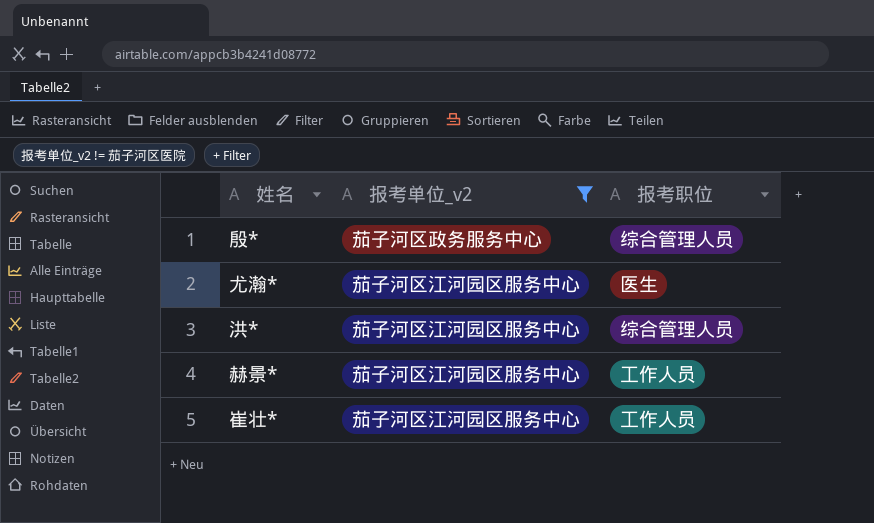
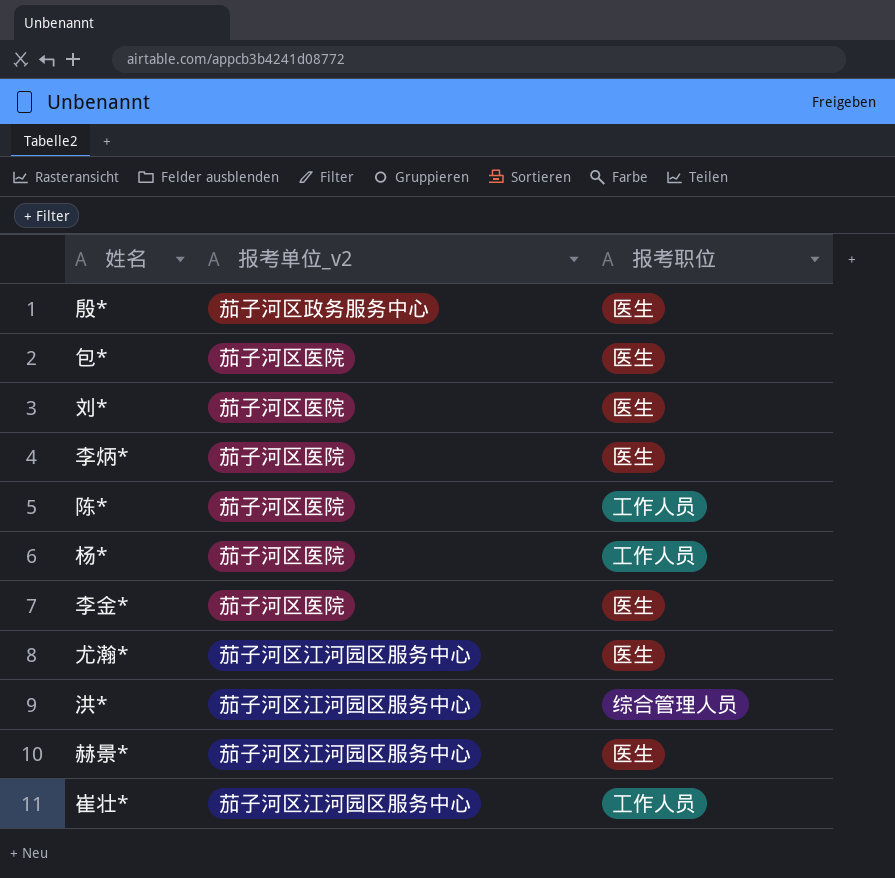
filter: 报考单位_v2 != 茄子河区医院 -> none
殷* | 报考职位: 综合管理人员 -> 医生
赫景* | 报考职位: 工作人员 -> 医生

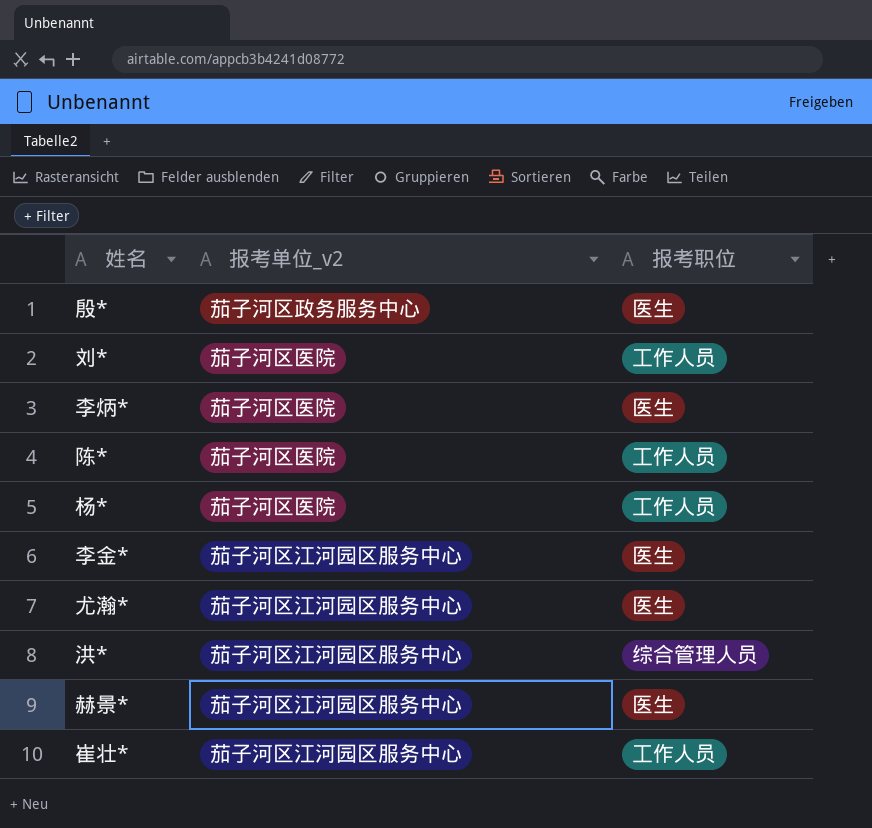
row 包*: 茄子河区医院 | 医生 -> none
刘* | 报考职位: 医生 -> 工作人员
李金* | 报考单位_v2: 茄子河区医院 -> 茄子河区江河园区服务中心

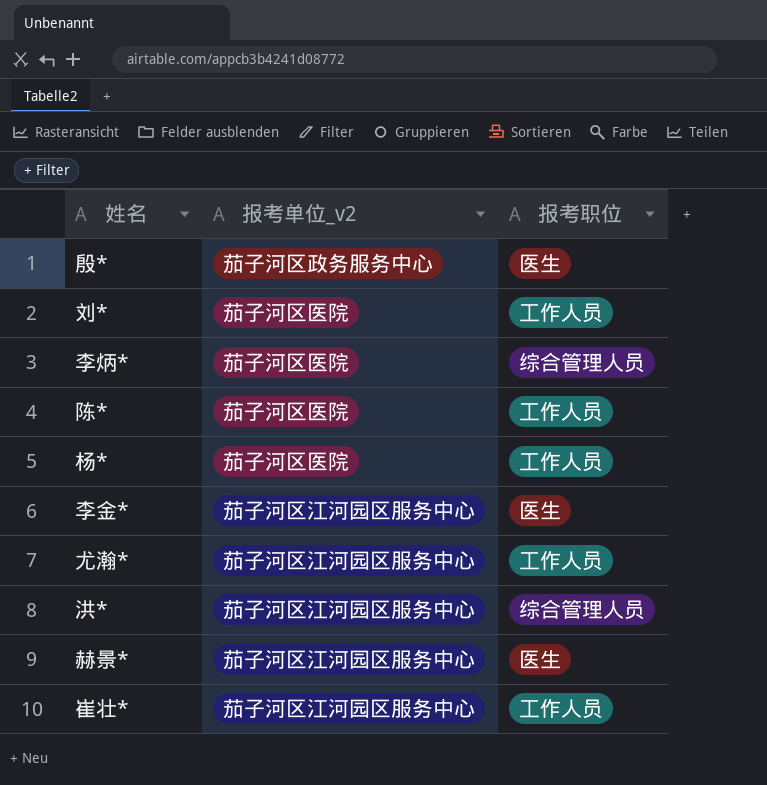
李炳* | 报考职位: 医生 -> 综合管理人员
尤瀚* | 报考职位: 医生 -> 工作人员

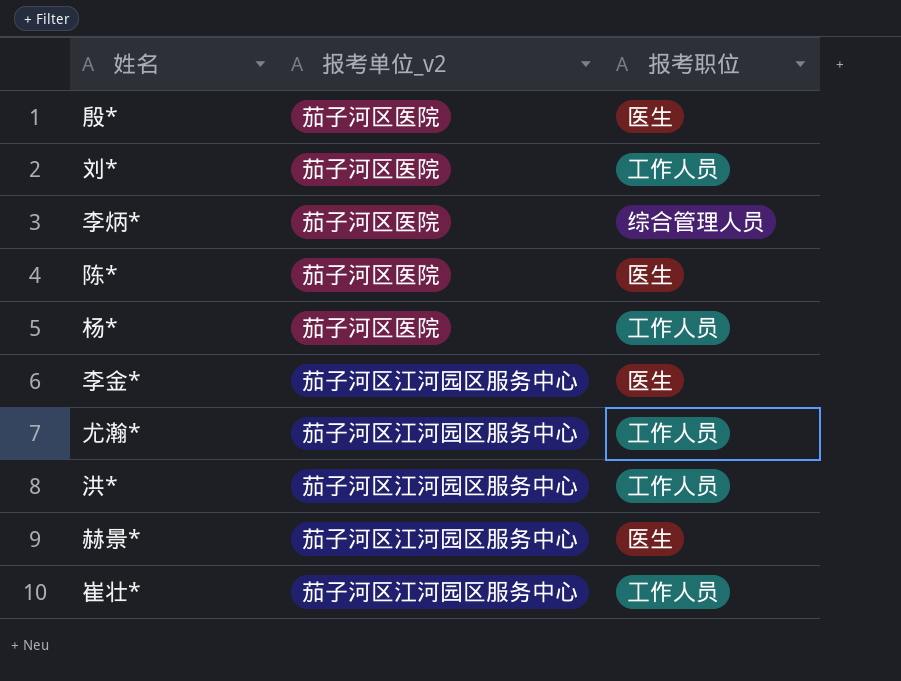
殷* | 报考单位_v2: 茄子河区政务服务中心 -> 茄子河区医院
陈* | 报考职位: 工作人员 -> 医生
洪* | 报考职位: 综合管理人员 -> 工作人员

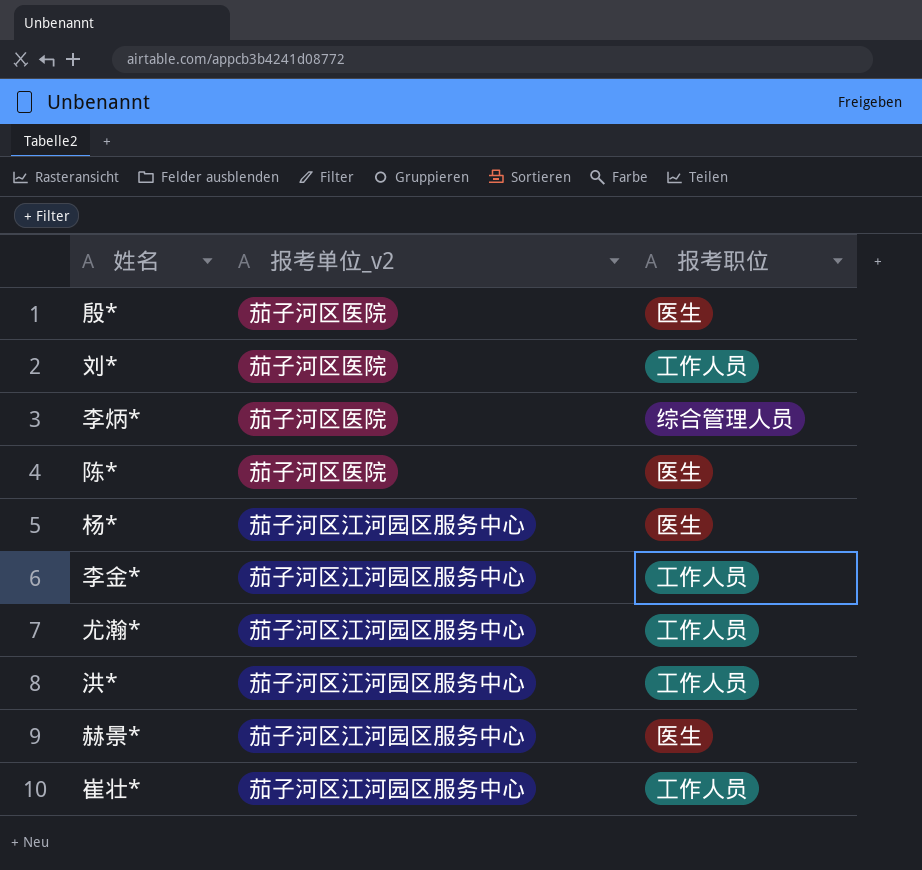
杨* | 报考单位_v2: 茄子河区医院 -> 茄子河区江河园区服务中心
杨* | 报考职位: 工作人员 -> 医生
李金* | 报考职位: 医生 -> 工作人员

